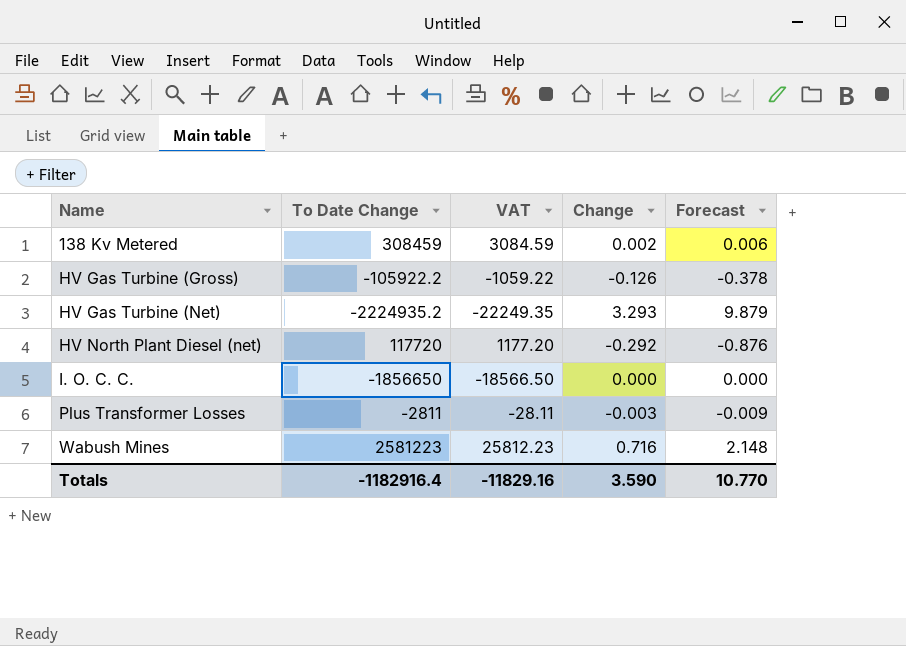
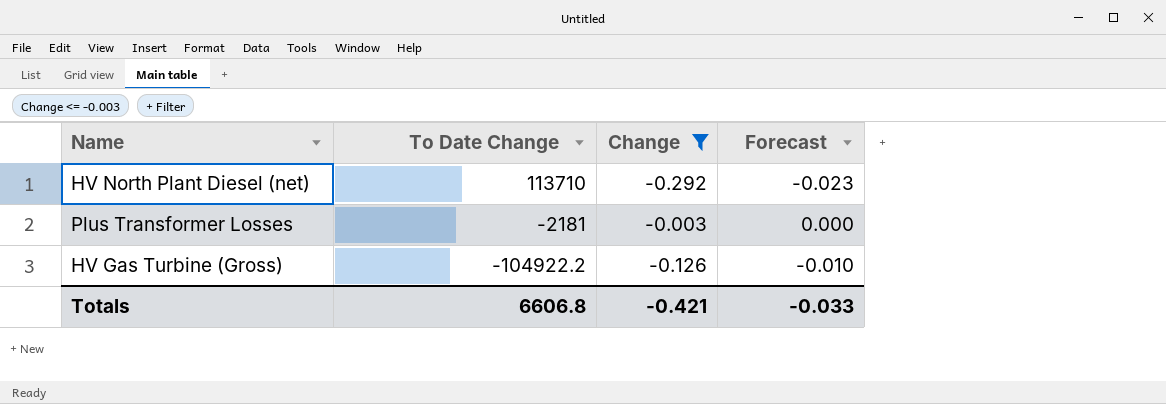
filter: none -> Change <= -0.003
row order: Name ascending -> To Date Change descending
column VAT | formula: [To Date Change] * 0.01 -> none
column Forecast | formula: [Change] * 3 -> [Change] * 0.08
HV North Plant Diesel (net) | To Date Change: 117720 -> 113710
Plus Transformer Losses | To Date Change: -2811 -> -2181
HV Gas Turbine (Gross) | To Date Change: -105922.2 -> -104922.2
Totals | To Date Change: -1182916.4 -> 6606.8
Totals | Change: 3.590 -> -0.421
Totals | Forecast: 10.770 -> -0.033

